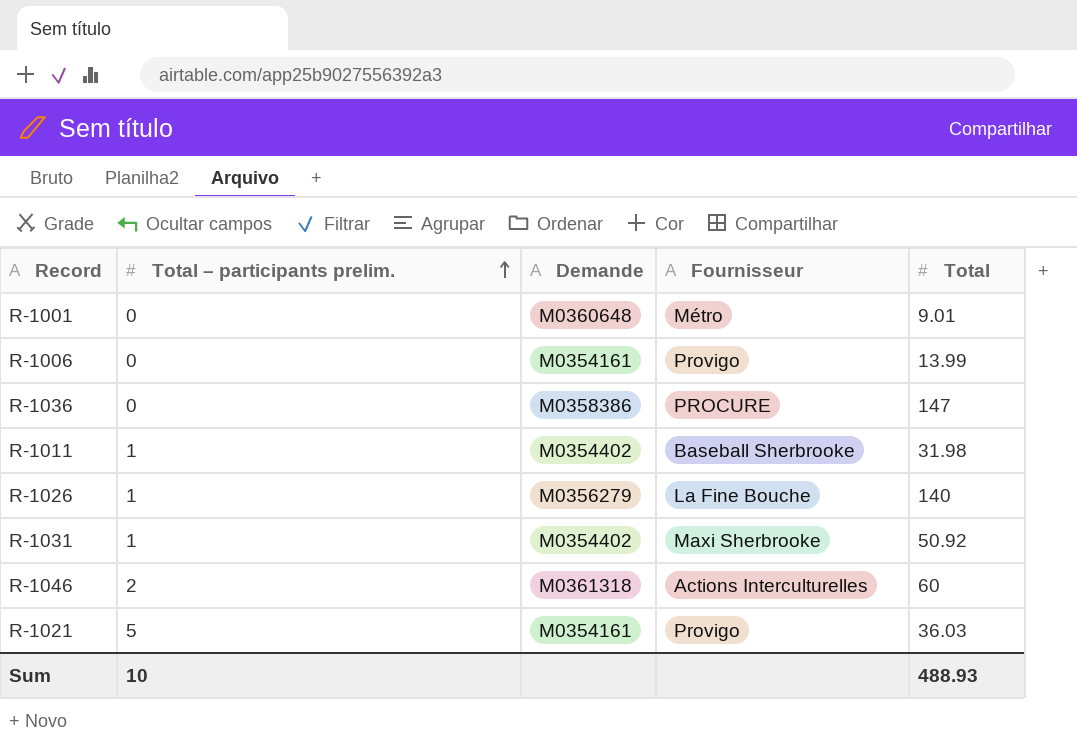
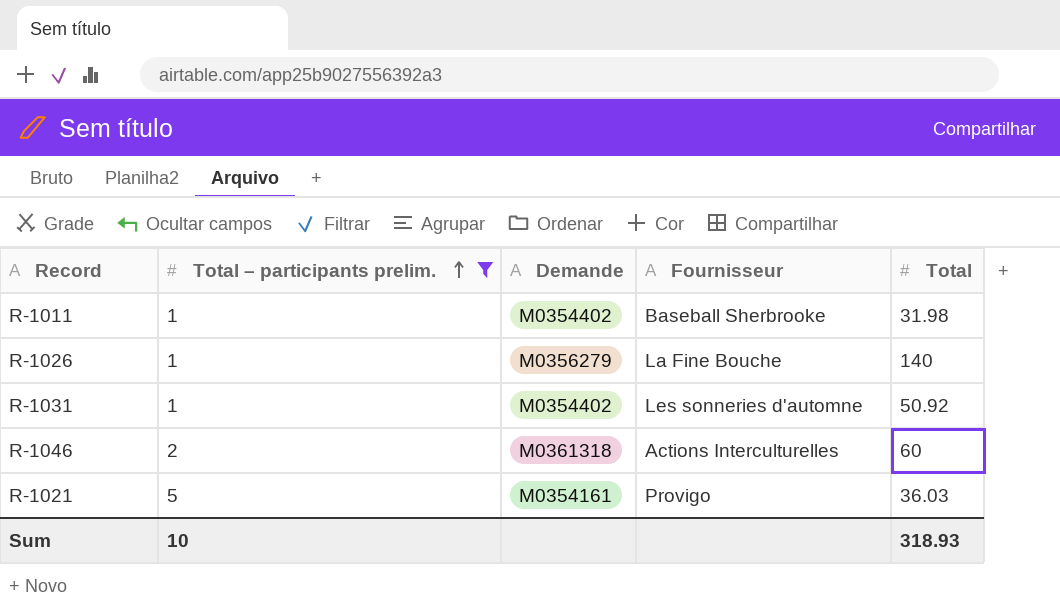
filter: none -> Total – participants prelim. != 0
R-1031 | Fournisseur: Maxi Sherbrooke -> Les sonneries d'automne
Sum | Total: 488.93 -> 318.93

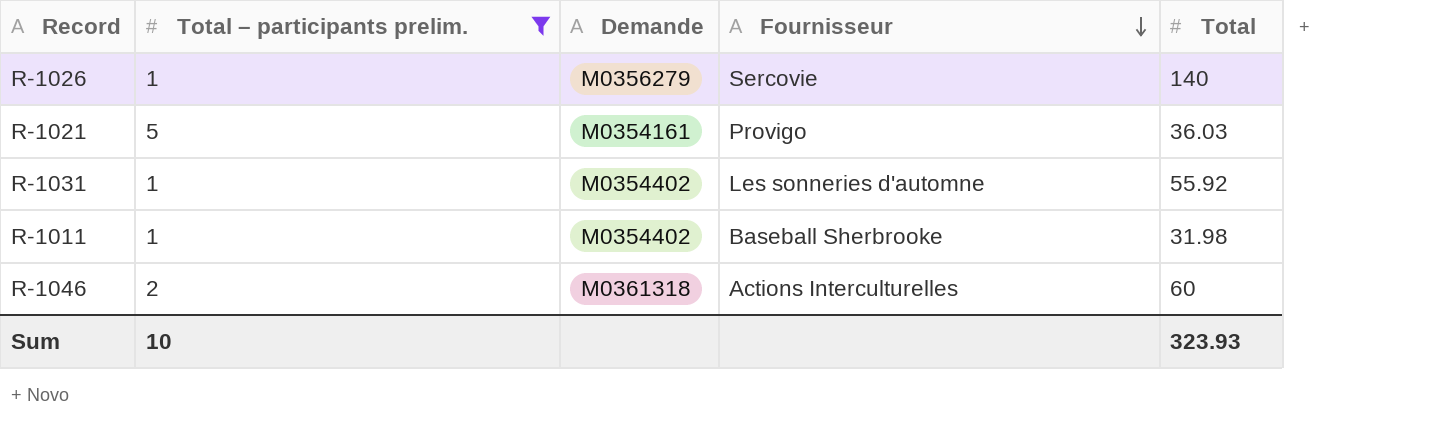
row order: Total – participants prelim. ascending -> Fournisseur descending
R-1026 | Fournisseur: La Fine Bouche -> Sercovie
R-1031 | Total: 50.92 -> 55.92
Sum | Total: 318.93 -> 323.93

